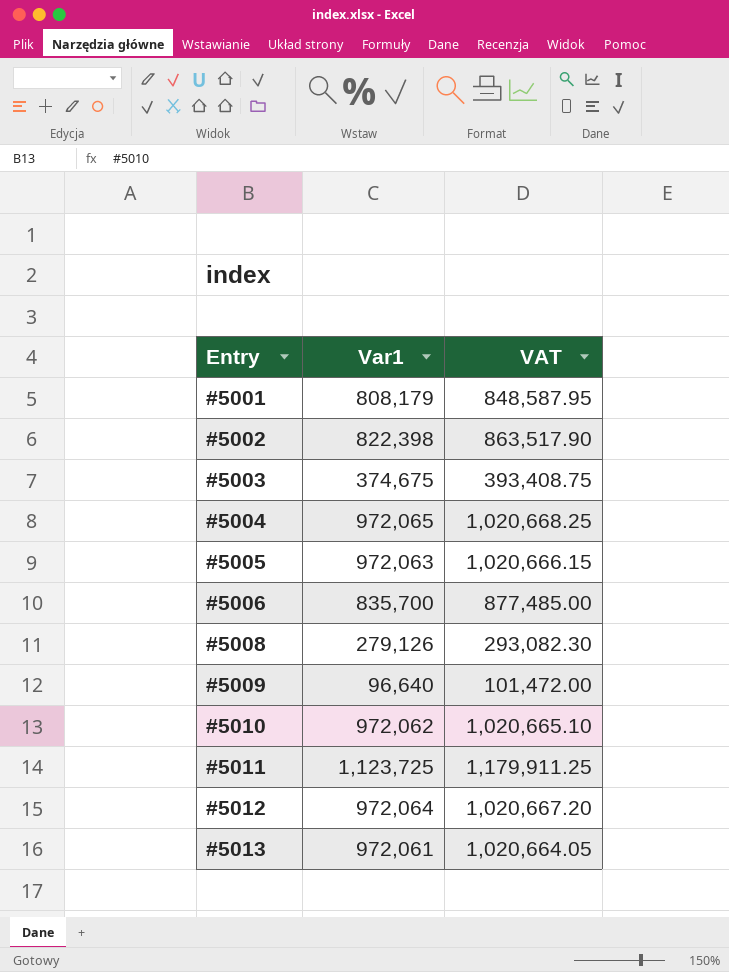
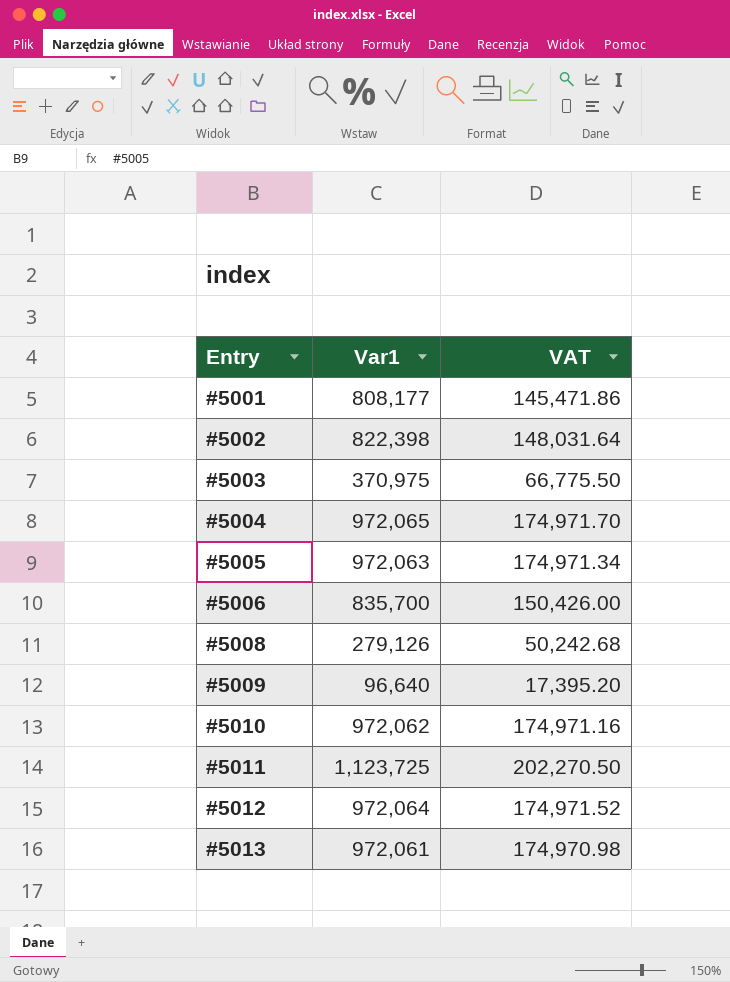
column VAT | formula: [Var1] * 1.05 -> [Var1] * 0.18
#5001 | Var1: 808,179 -> 808,177
#5003 | Var1: 374,675 -> 370,975

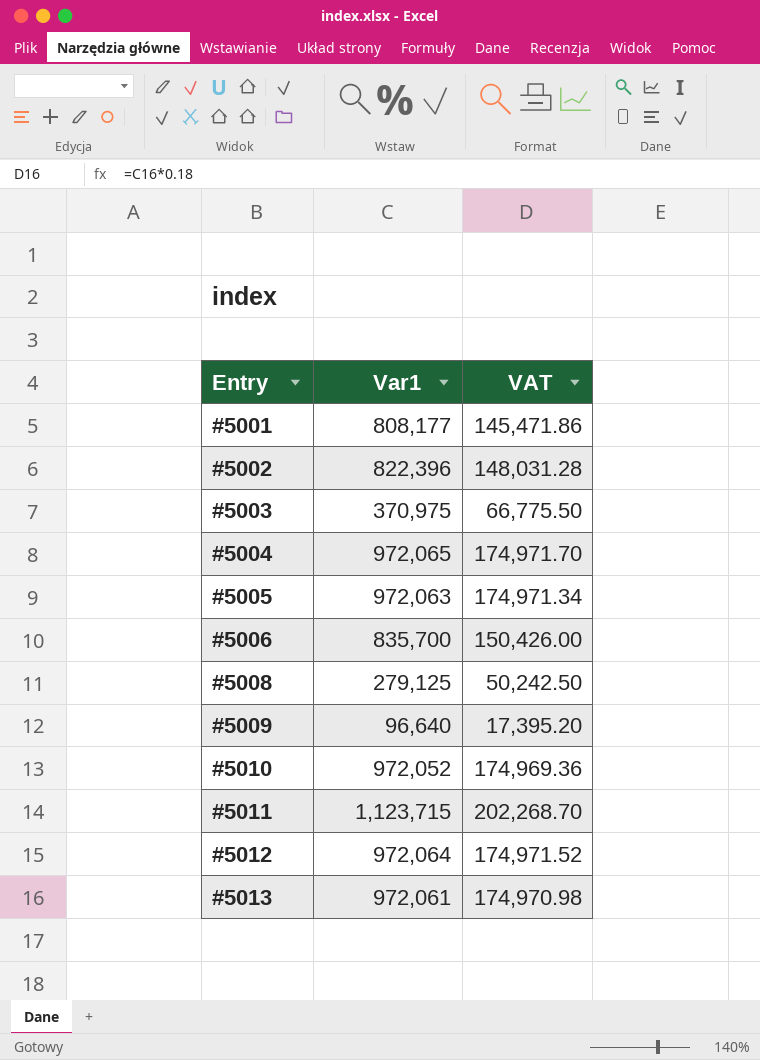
#5002 | Var1: 822,398 -> 822,396
#5002 | VAT: 148,031.64 -> 148,031.28
#5008 | Var1: 279,126 -> 279,125
#5008 | VAT: 50,242.68 -> 50,242.50
#5010 | Var1: 972,062 -> 972,052
#5010 | VAT: 174,971.16 -> 174,969.36
#5011 | Var1: 1,123,725 -> 1,123,715
#5011 | VAT: 202,270.50 -> 202,268.70

